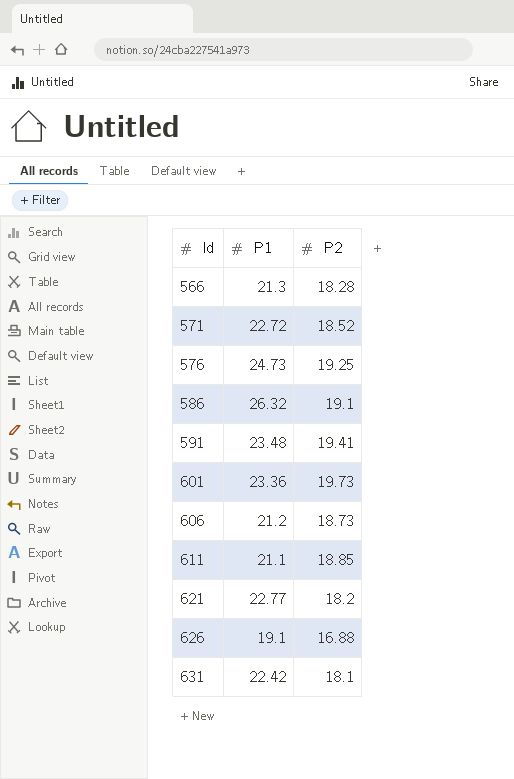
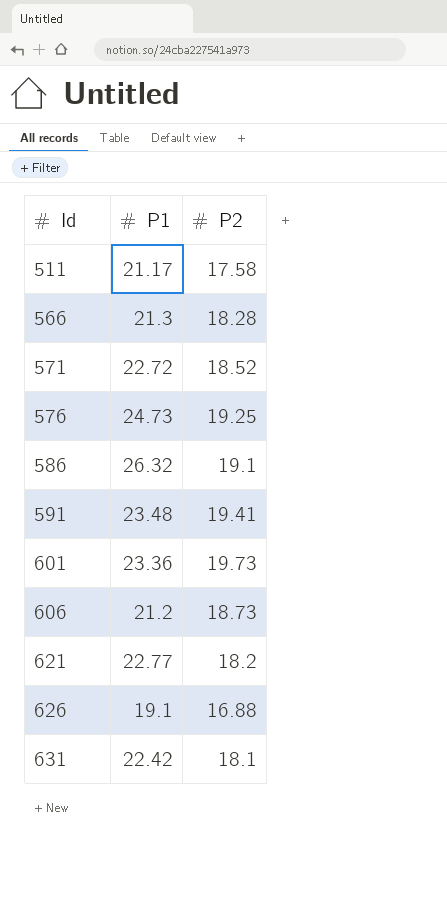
row 611: 21.1 | 18.85 -> none
row 511: none -> 21.17 | 17.58

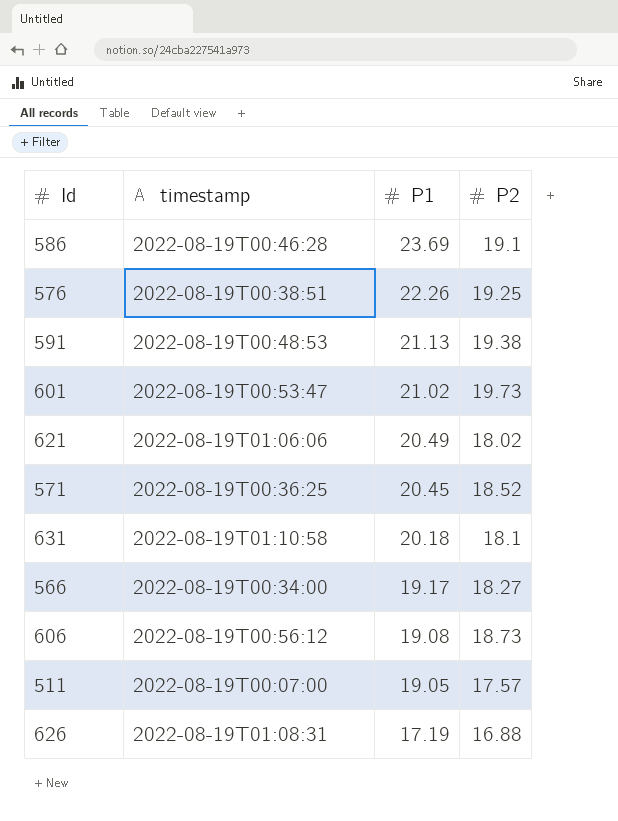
row order: Id ascending -> P1 descending
column timestamp | position: none -> 2
586 | P1: 26.32 -> 23.69
576 | P1: 24.73 -> 22.26
591 | P1: 23.48 -> 21.13
591 | P2: 19.41 -> 19.38
601 | P1: 23.36 -> 21.02
621 | P1: 22.77 -> 20.49
621 | P2: 18.2 -> 18.02
571 | P1: 22.72 -> 20.45
631 | P1: 22.42 -> 20.18
566 | P1: 21.3 -> 19.17
566 | P2: 18.28 -> 18.27
606 | P1: 21.2 -> 19.08
511 | P1: 21.17 -> 19.05
511 | P2: 17.58 -> 17.57
626 | P1: 19.1 -> 17.19

